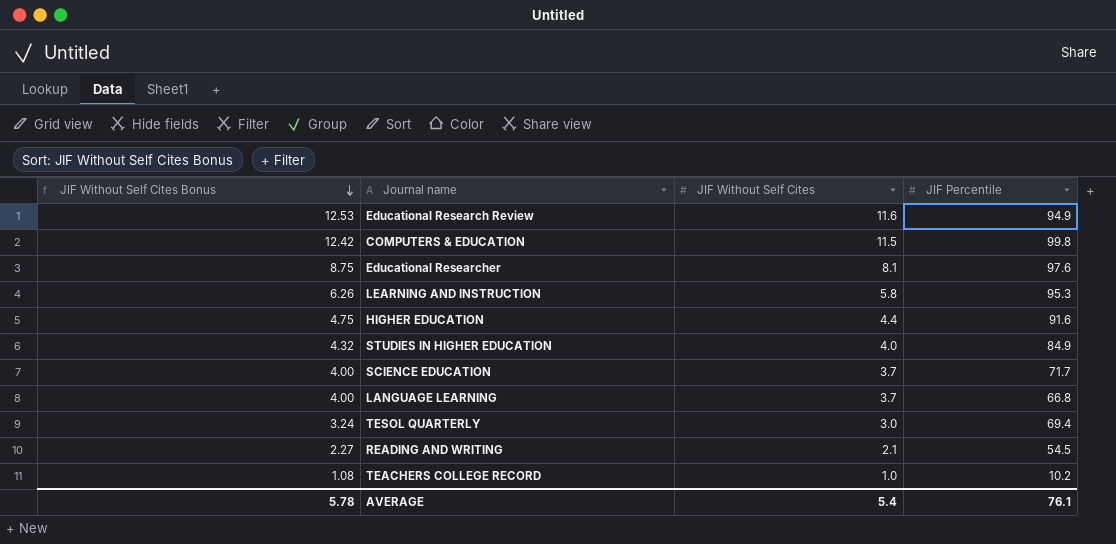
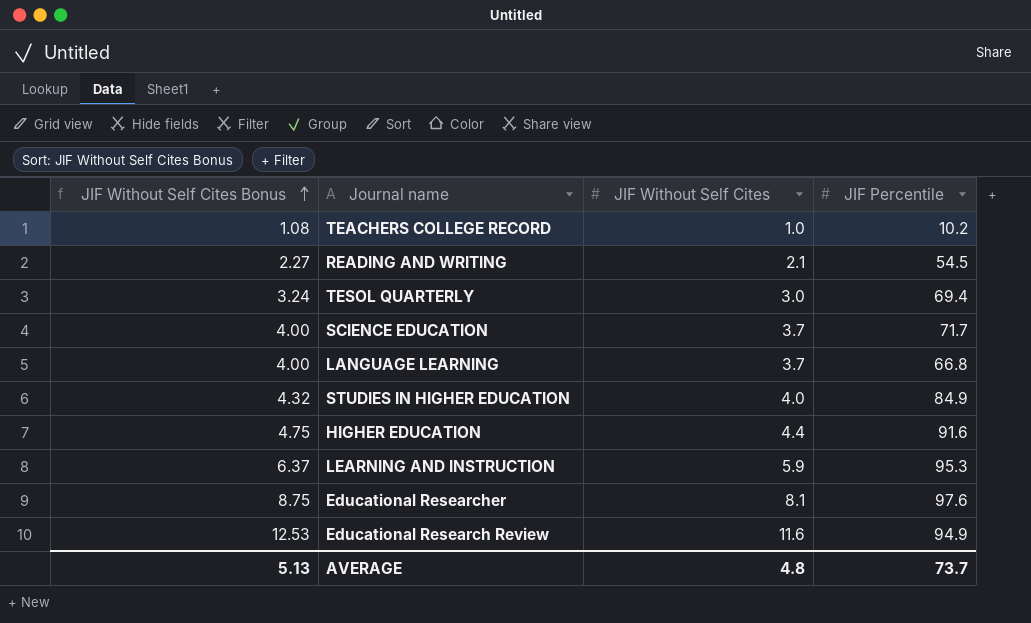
row order: JIF Without Self Cites Bonus descending -> JIF Without Self Cites Bonus ascending
row COMPUTERS & EDUCATION: 12.42 | 11.5 | 99.8 -> none
LEARNING AND INSTRUCTION | JIF Without Self Cites Bonus: 6.26 -> 6.37
LEARNING AND INSTRUCTION | JIF Without Self Cites: 5.8 -> 5.9
AVERAGE | JIF Without Self Cites Bonus: 5.78 -> 5.13
AVERAGE | JIF Without Self Cites: 5.4 -> 4.8
AVERAGE | JIF Percentile: 76.1 -> 73.7

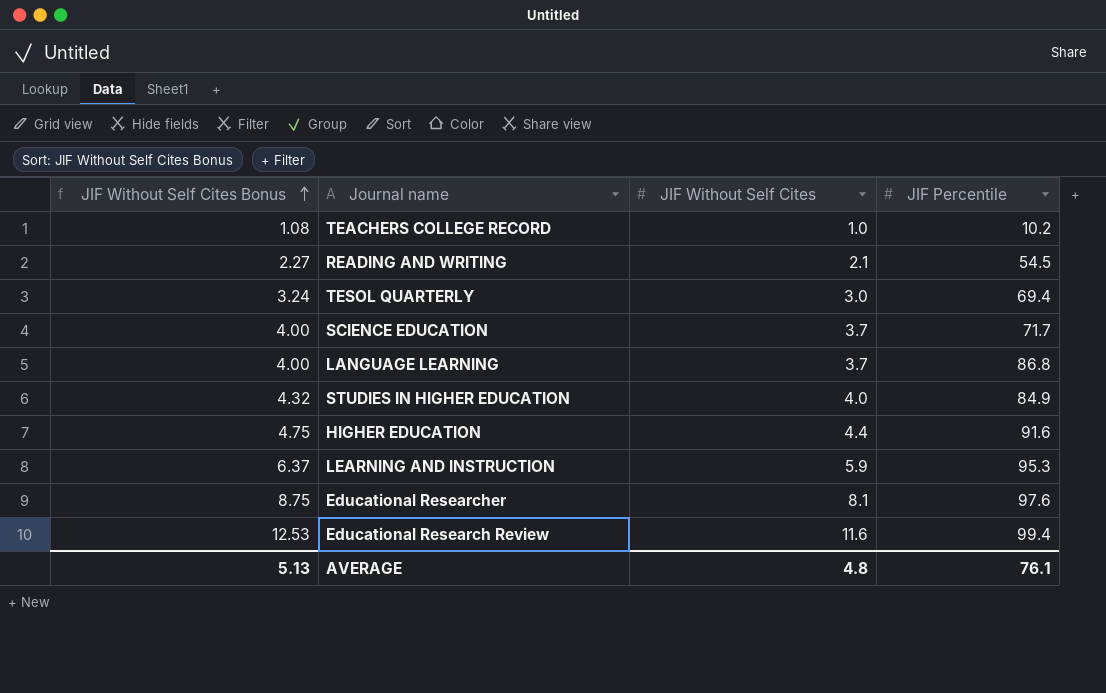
LANGUAGE LEARNING | JIF Percentile: 66.8 -> 86.8
Educational Research Review | JIF Percentile: 94.9 -> 99.4
AVERAGE | JIF Percentile: 73.7 -> 76.1

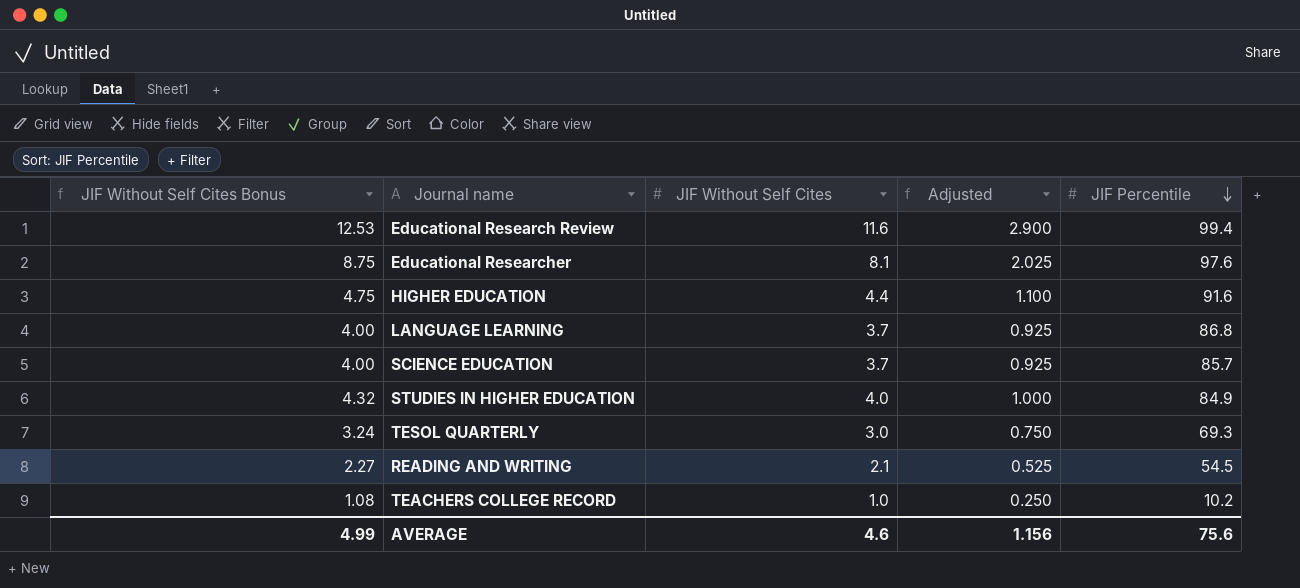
row order: JIF Without Self Cites Bonus ascending -> JIF Percentile descending
column Adjusted | formula: none -> [JIF Without Self Cites] * 0.25
row LEARNING AND INSTRUCTION: 6.37 | 5.9 | 95.3 -> none
SCIENCE EDUCATION | JIF Percentile: 71.7 -> 85.7
TESOL QUARTERLY | JIF Percentile: 69.4 -> 69.3
AVERAGE | JIF Without Self Cites Bonus: 5.13 -> 4.99
AVERAGE | JIF Without Self Cites: 4.8 -> 4.6
AVERAGE | JIF Percentile: 76.1 -> 75.6

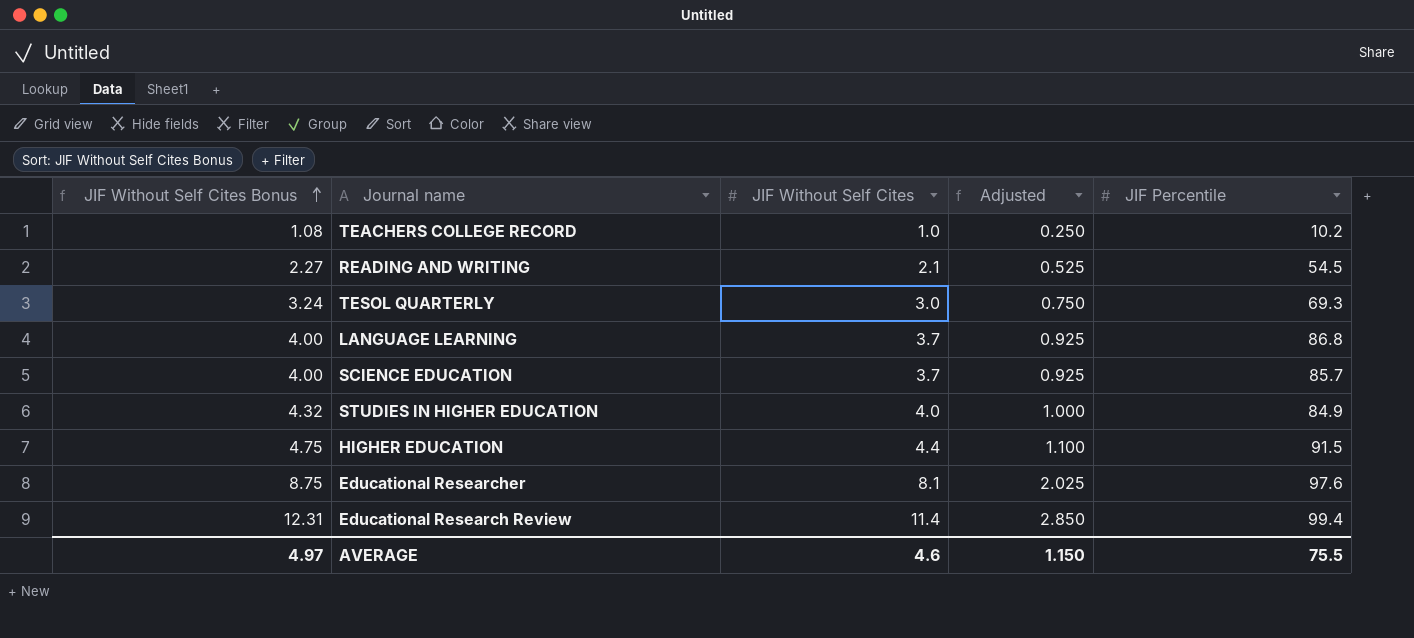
row order: JIF Percentile descending -> JIF Without Self Cites Bonus ascending
HIGHER EDUCATION | JIF Percentile: 91.6 -> 91.5
Educational Research Review | JIF Without Self Cites Bonus: 12.53 -> 12.31
Educational Research Review | JIF Without Self Cites: 11.6 -> 11.4
Educational Research Review | Adjusted: 2.900 -> 2.850
AVERAGE | JIF Without Self Cites Bonus: 4.99 -> 4.97
AVERAGE | Adjusted: 1.156 -> 1.150
AVERAGE | JIF Percentile: 75.6 -> 75.5

